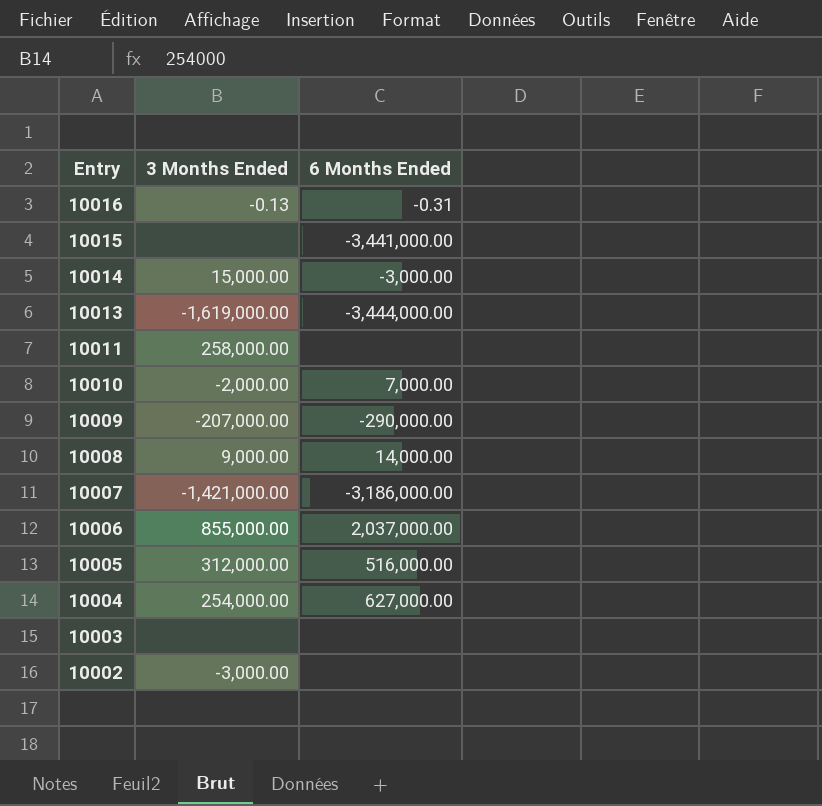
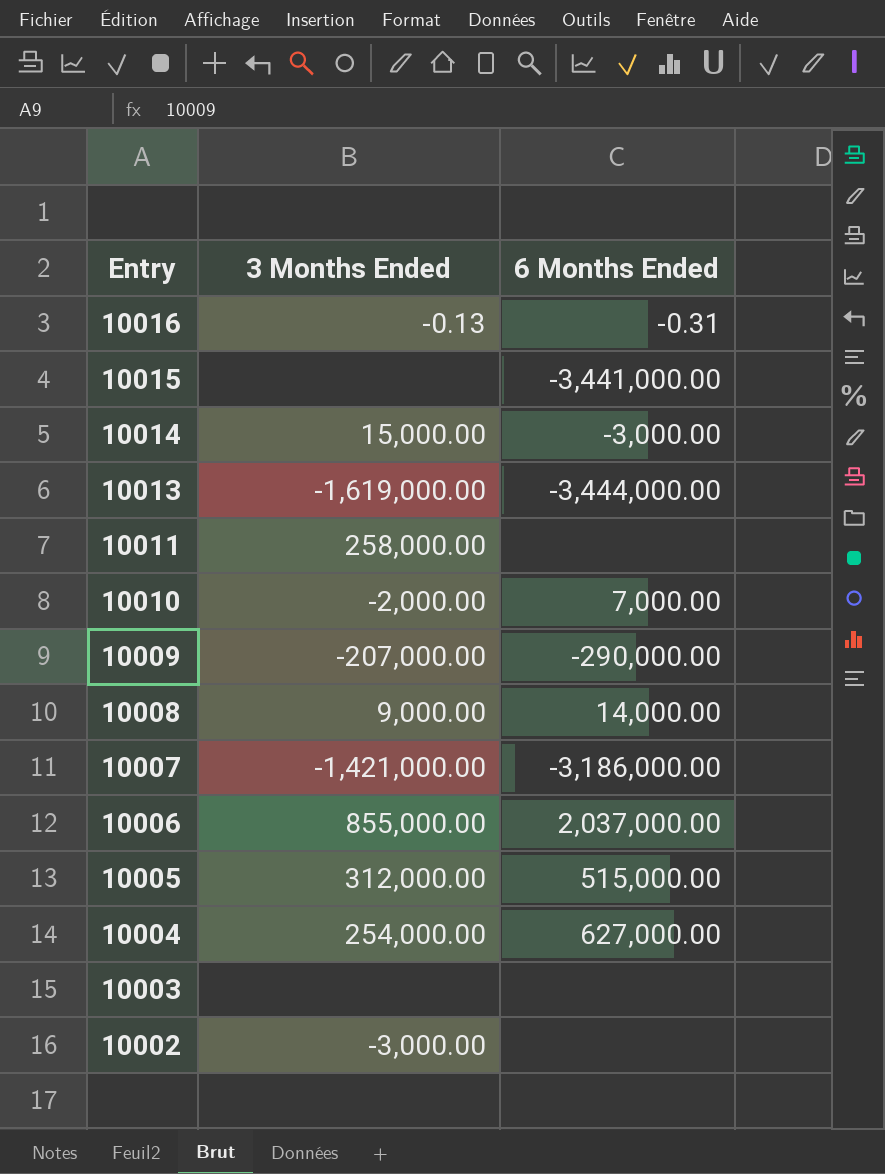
10005 | 6 Months Ended: 516,000.00 -> 515,000.00

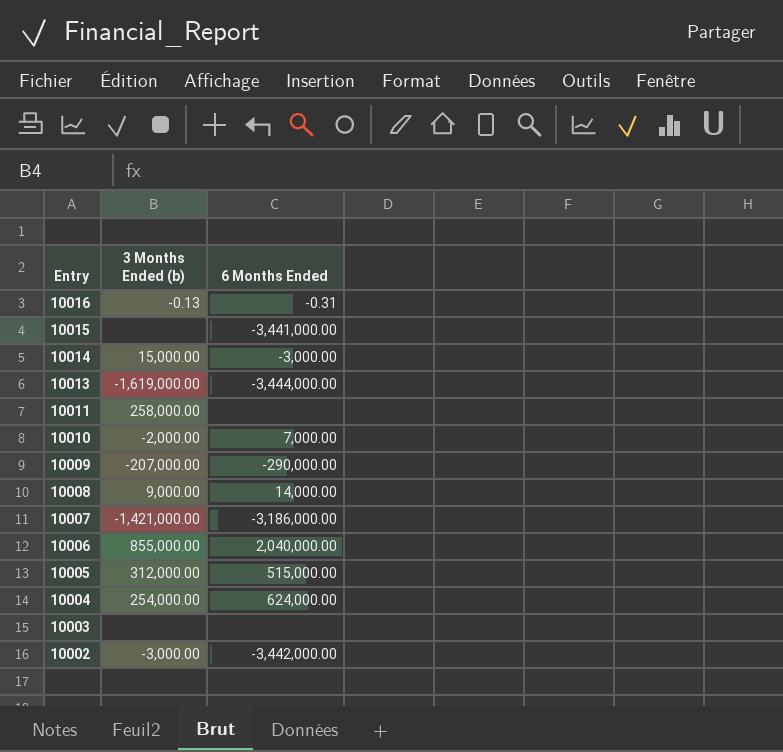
column name: 3 Months Ended -> 3 Months Ended (b)
10006 | 6 Months Ended: 2,037,000.00 -> 2,040,000.00
10004 | 6 Months Ended: 627,000.00 -> 624,000.00
10002 | 6 Months Ended: none -> -3,442,000.00

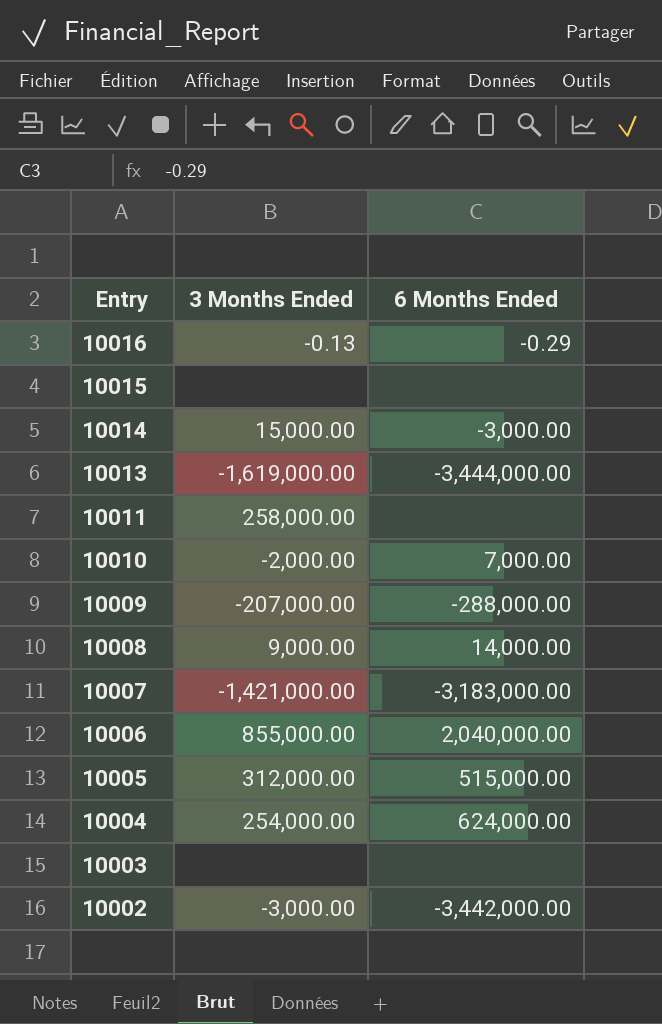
column name: 3 Months Ended (b) -> 3 Months Ended
10016 | 6 Months Ended: -0.31 -> -0.29
10015 | 6 Months Ended: -3,441,000.00 -> none
10009 | 6 Months Ended: -290,000.00 -> -288,000.00
10007 | 6 Months Ended: -3,186,000.00 -> -3,183,000.00

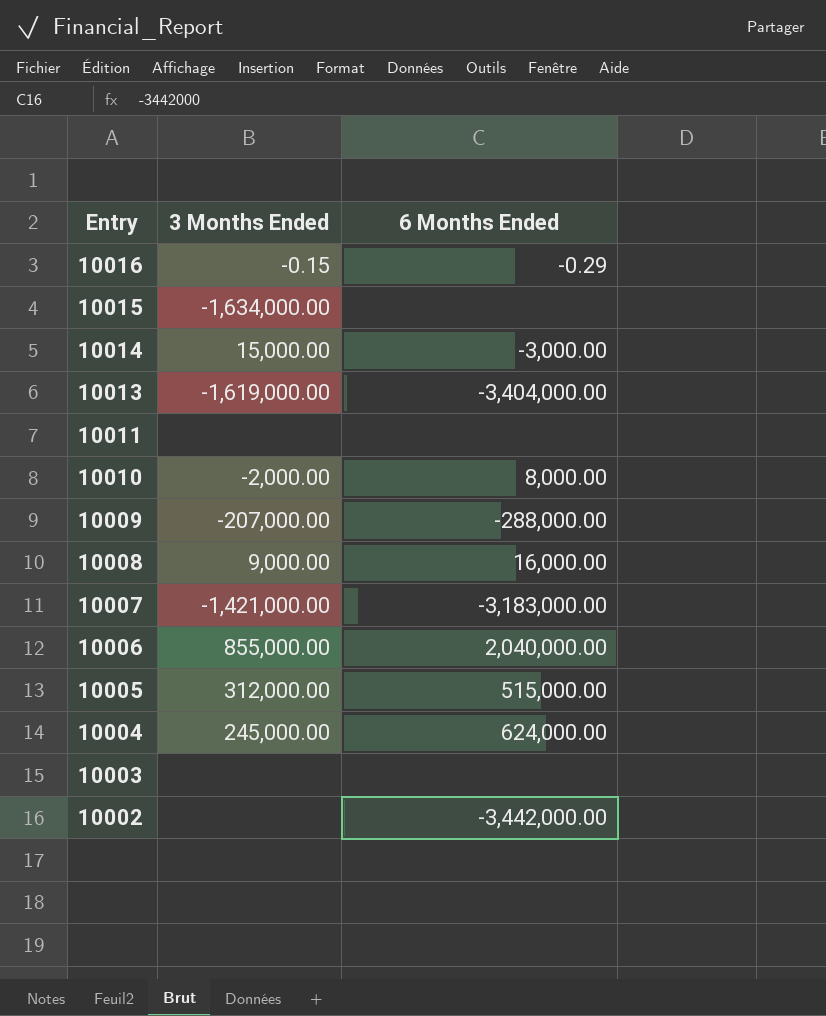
10016 | 3 Months Ended: -0.13 -> -0.15
10015 | 3 Months Ended: none -> -1,634,000.00
10013 | 6 Months Ended: -3,444,000.00 -> -3,404,000.00
10011 | 3 Months Ended: 258,000.00 -> none
10010 | 6 Months Ended: 7,000.00 -> 8,000.00
10008 | 6 Months Ended: 14,000.00 -> 16,000.00
10004 | 3 Months Ended: 254,000.00 -> 245,000.00
10002 | 3 Months Ended: -3,000.00 -> none

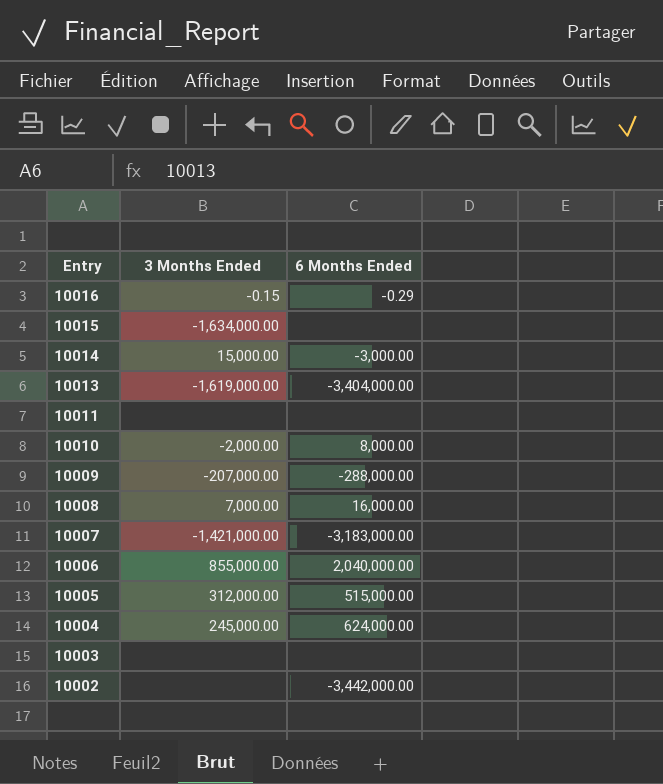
10008 | 3 Months Ended: 9,000.00 -> 7,000.00

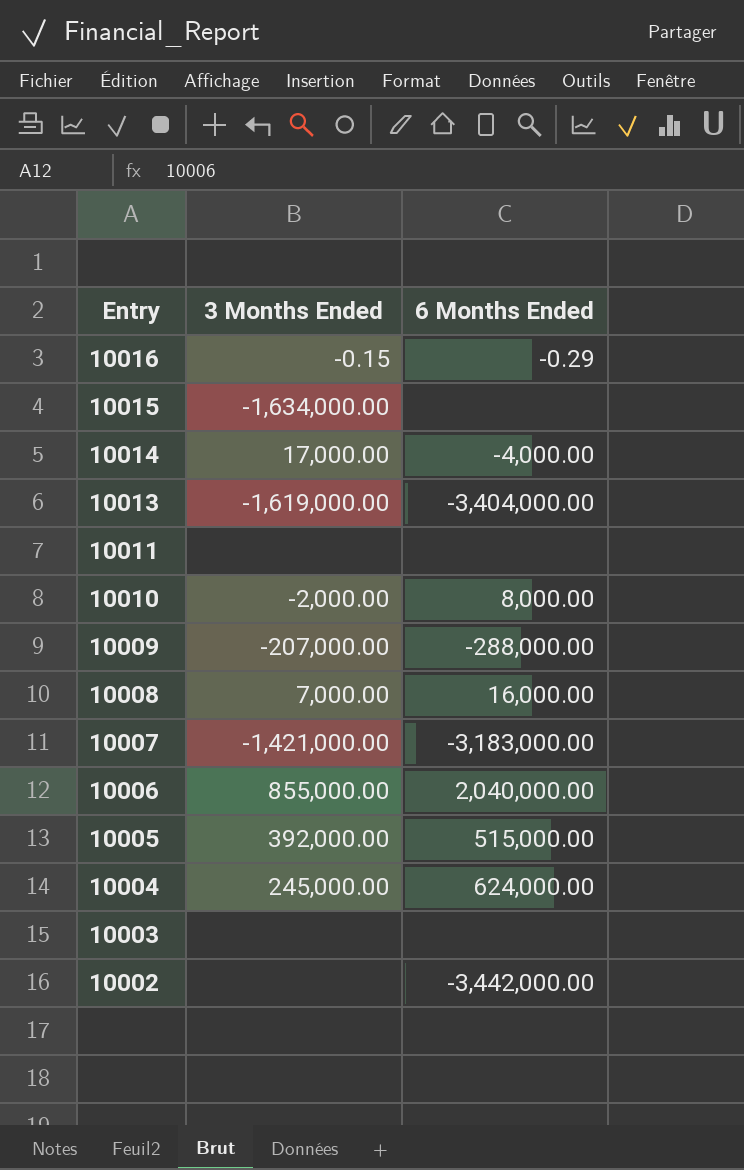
10014 | 3 Months Ended: 15,000.00 -> 17,000.00
10014 | 6 Months Ended: -3,000.00 -> -4,000.00
10005 | 3 Months Ended: 312,000.00 -> 392,000.00

